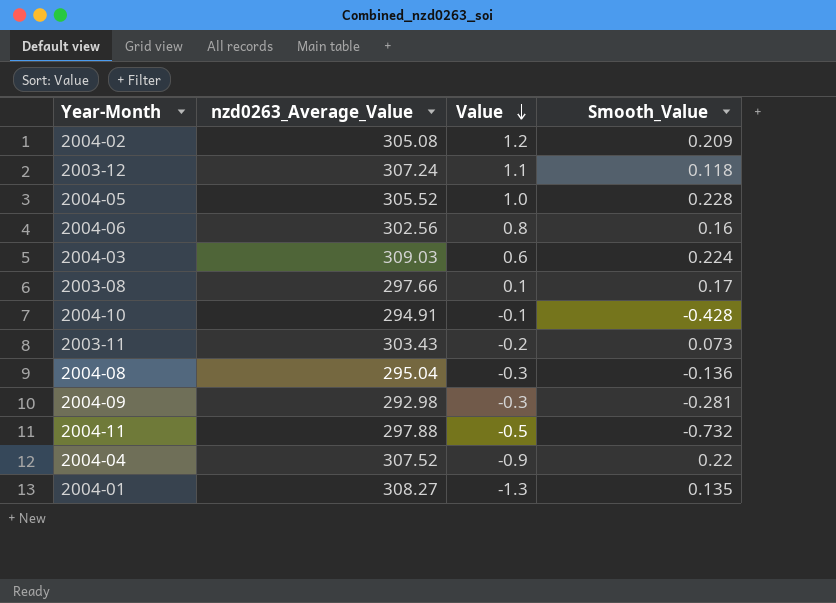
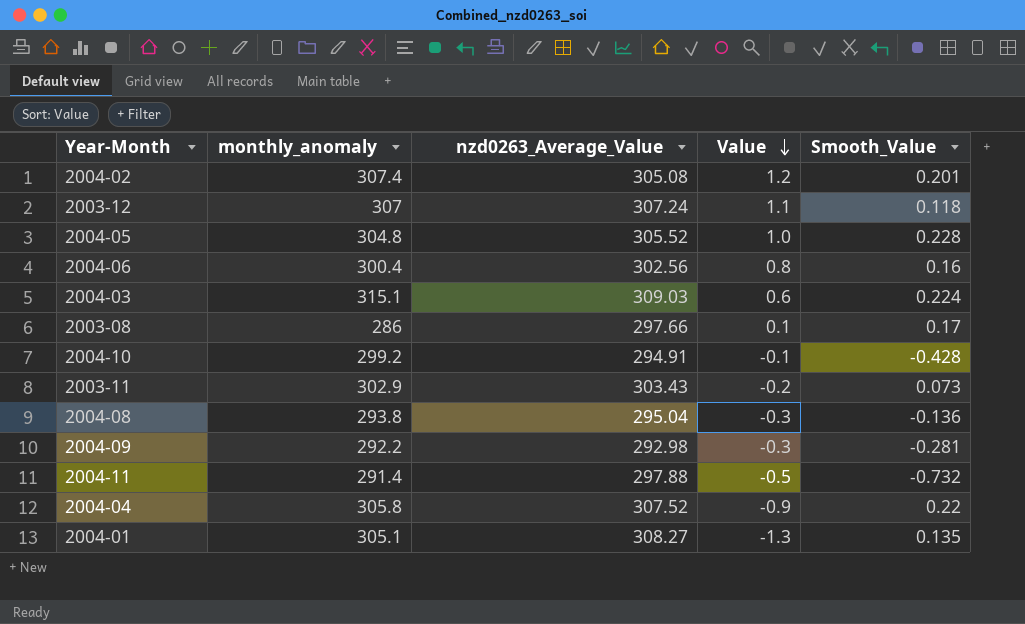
column monthly_anomaly | position: none -> 2
2004-02 | Smooth_Value: 0.209 -> 0.201

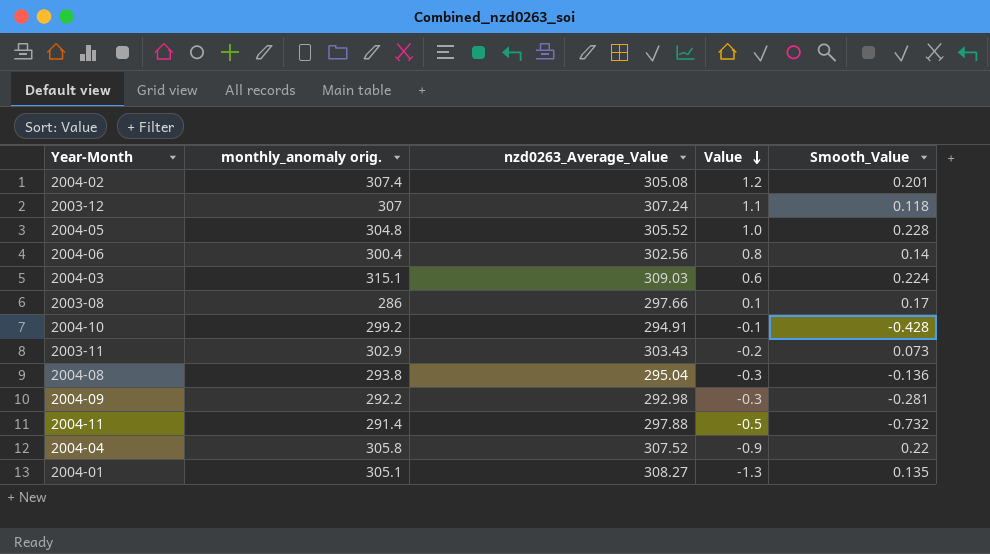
column name: monthly_anomaly -> monthly_anomaly orig.
2004-06 | Smooth_Value: 0.16 -> 0.14

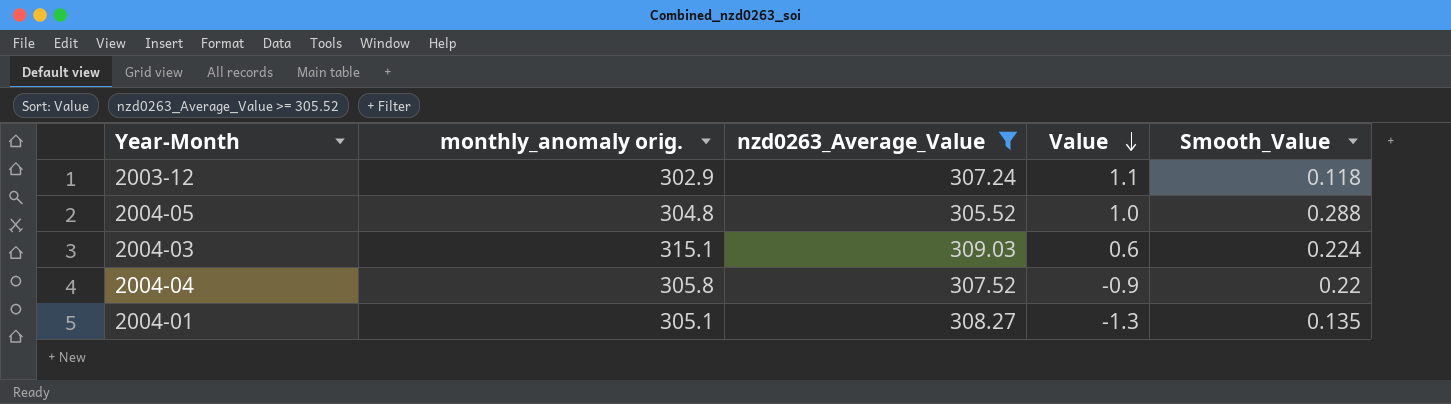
filter: none -> nzd0263_Average_Value >= 305.52
2003-12 | monthly_anomaly orig.: 307 -> 302.9
2004-05 | Smooth_Value: 0.228 -> 0.288

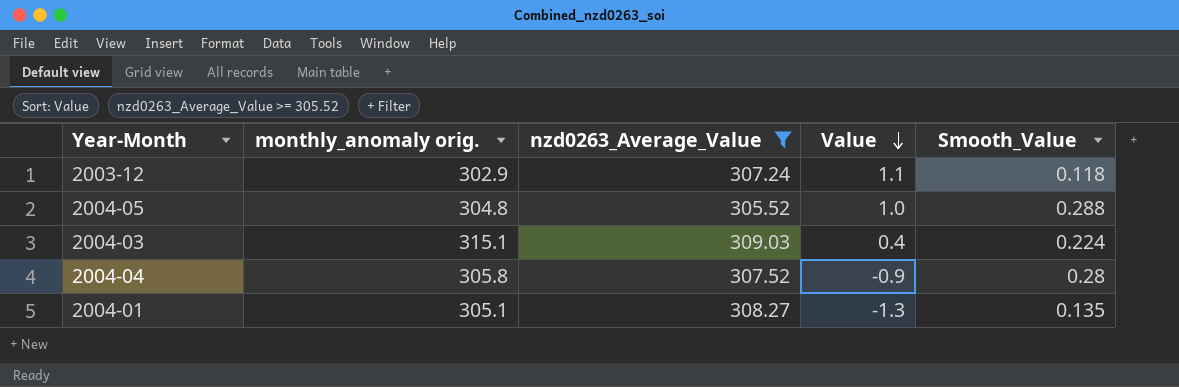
2004-03 | Value: 0.6 -> 0.4
2004-04 | Smooth_Value: 0.22 -> 0.28

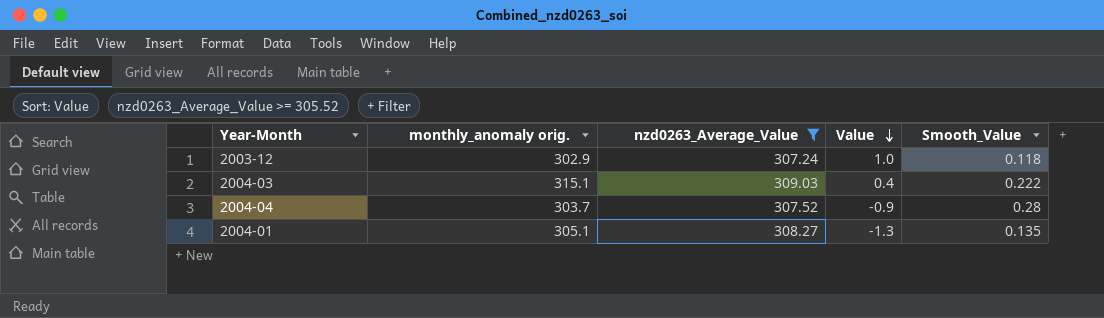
row 2004-05: 304.8 | 305.52 | 1.0 | 0.288 -> none
2003-12 | Value: 1.1 -> 1.0
2004-03 | Smooth_Value: 0.224 -> 0.222
2004-04 | monthly_anomaly orig.: 305.8 -> 303.7

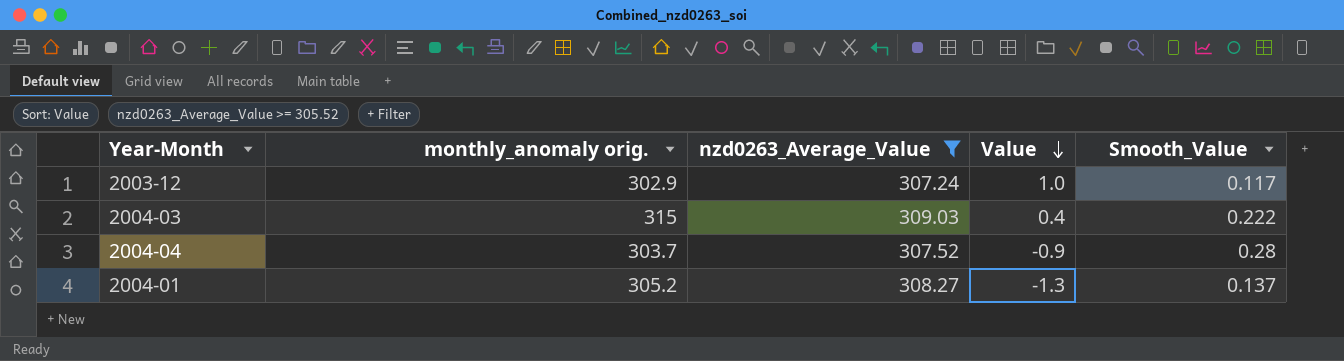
2003-12 | Smooth_Value: 0.118 -> 0.117
2004-03 | monthly_anomaly orig.: 315.1 -> 315
2004-01 | monthly_anomaly orig.: 305.1 -> 305.2
2004-01 | Smooth_Value: 0.135 -> 0.137

